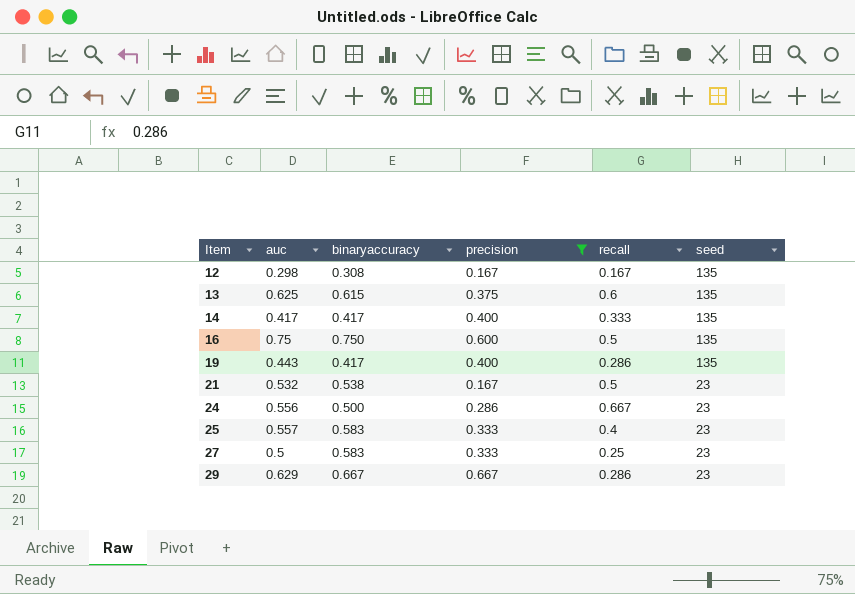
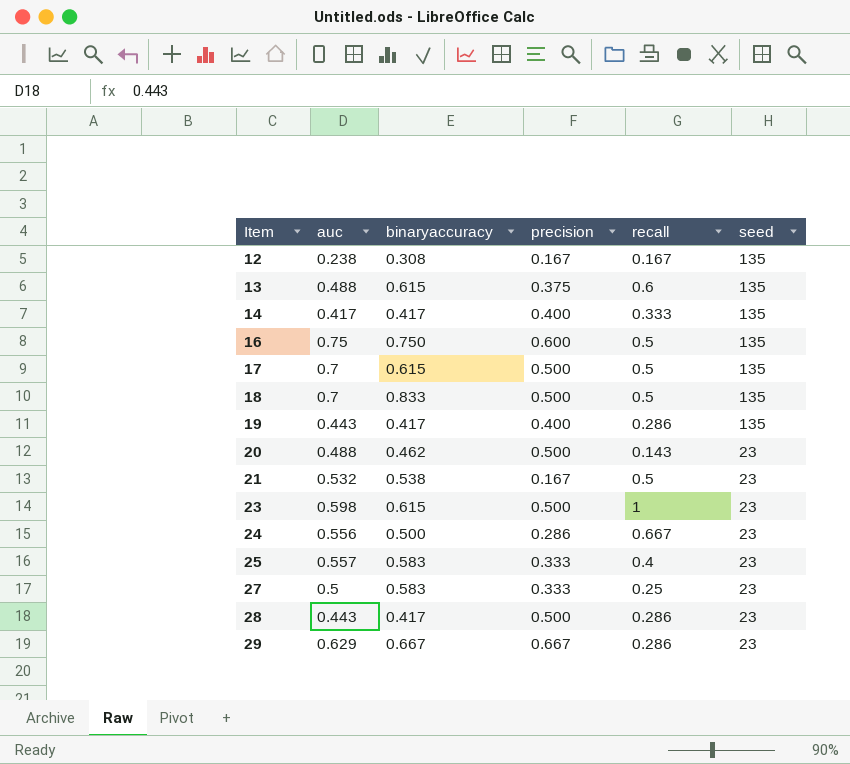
filter: precision != 0.500 -> none
12 | auc: 0.298 -> 0.238
13 | auc: 0.625 -> 0.488

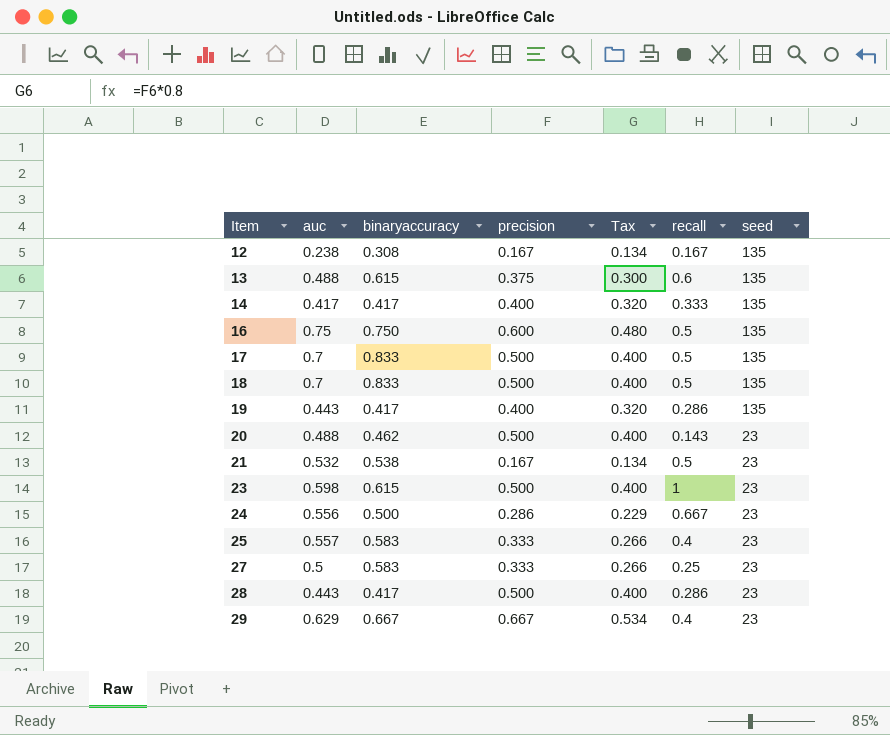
column Tax | formula: none -> [precision] * 0.8
17 | binaryaccuracy: 0.615 -> 0.833
29 | recall: 0.286 -> 0.4

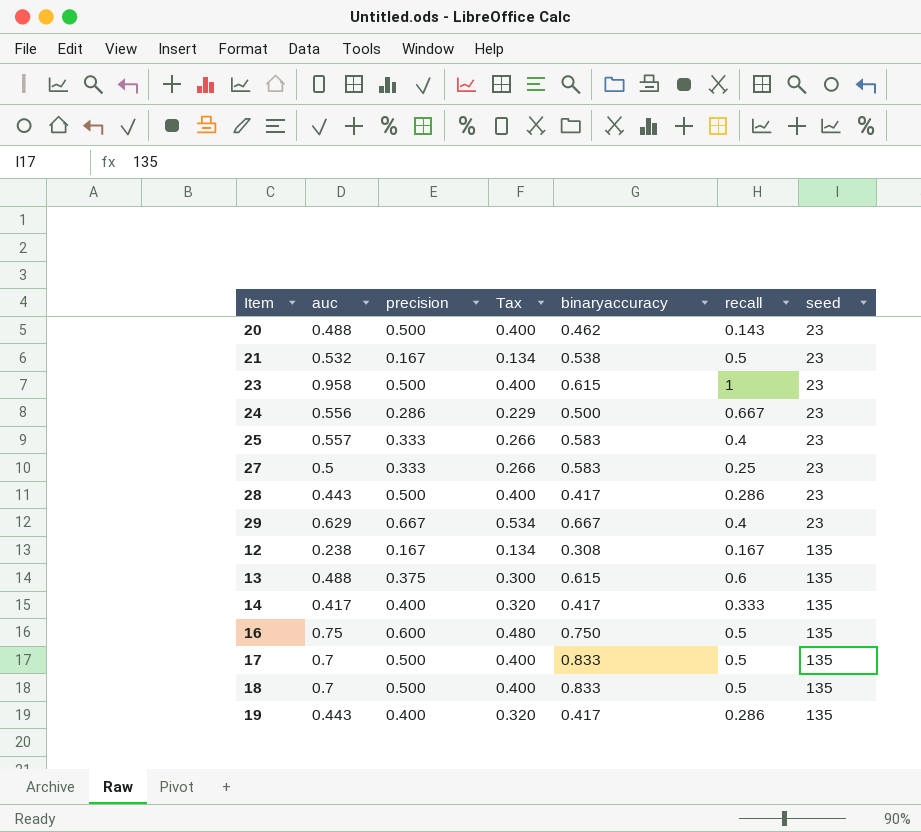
row order: Item ascending -> seed ascending
column binaryaccuracy | position: 3 -> 5
23 | auc: 0.598 -> 0.958

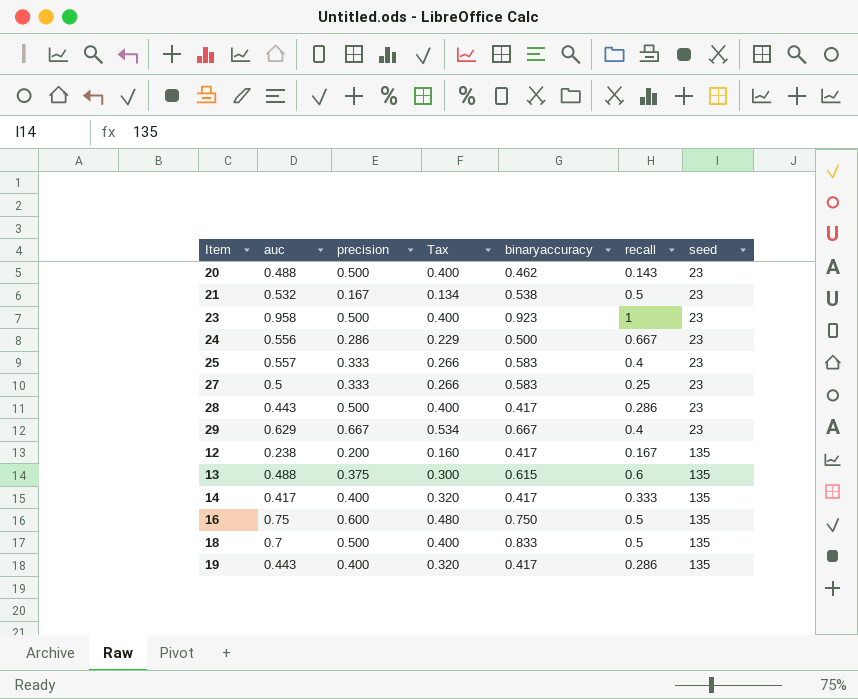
row 17: 0.7 | 0.500 | 0.400 | 0.833 | 0.5 | 135 -> none
23 | binaryaccuracy: 0.615 -> 0.923
12 | precision: 0.167 -> 0.200
12 | Tax: 0.134 -> 0.160
12 | binaryaccuracy: 0.308 -> 0.417

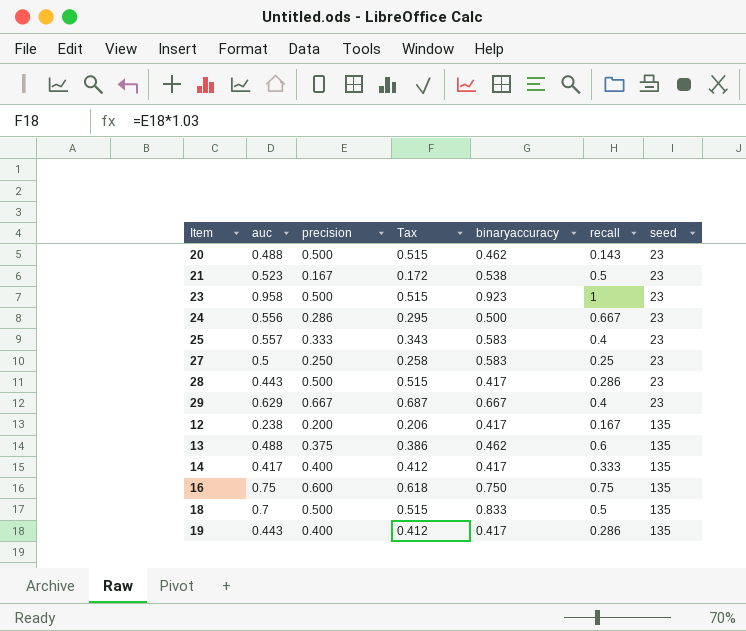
column Tax | formula: [precision] * 0.8 -> [precision] * 1.03
21 | auc: 0.532 -> 0.523
27 | precision: 0.333 -> 0.250
13 | binaryaccuracy: 0.615 -> 0.462
16 | recall: 0.5 -> 0.75

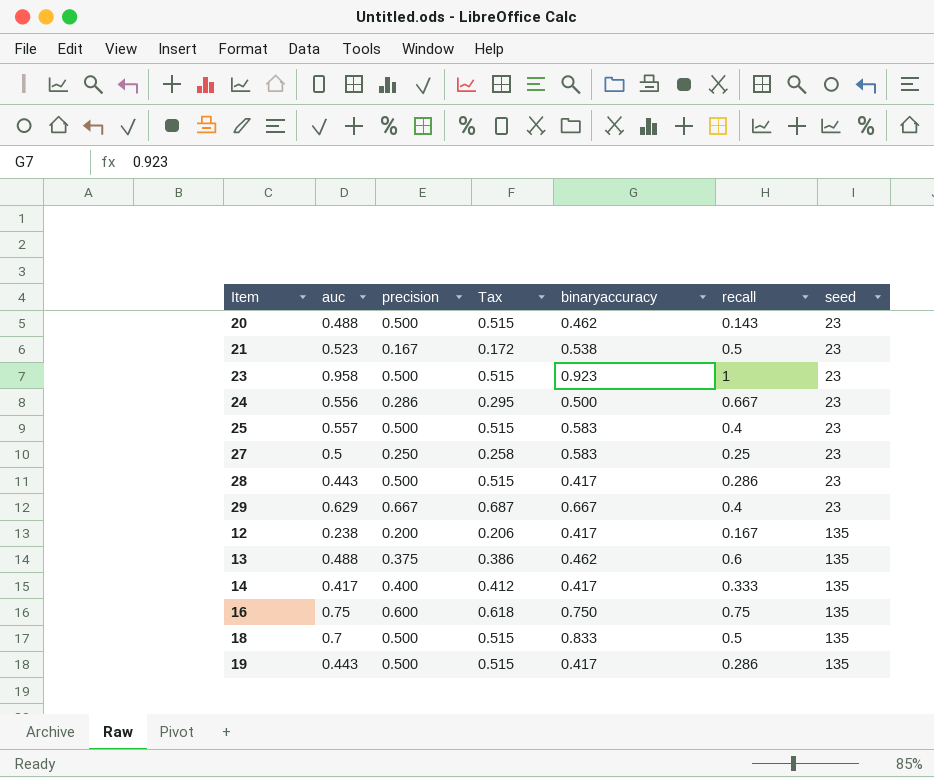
25 | precision: 0.333 -> 0.500
25 | Tax: 0.343 -> 0.515
19 | precision: 0.400 -> 0.500
19 | Tax: 0.412 -> 0.515

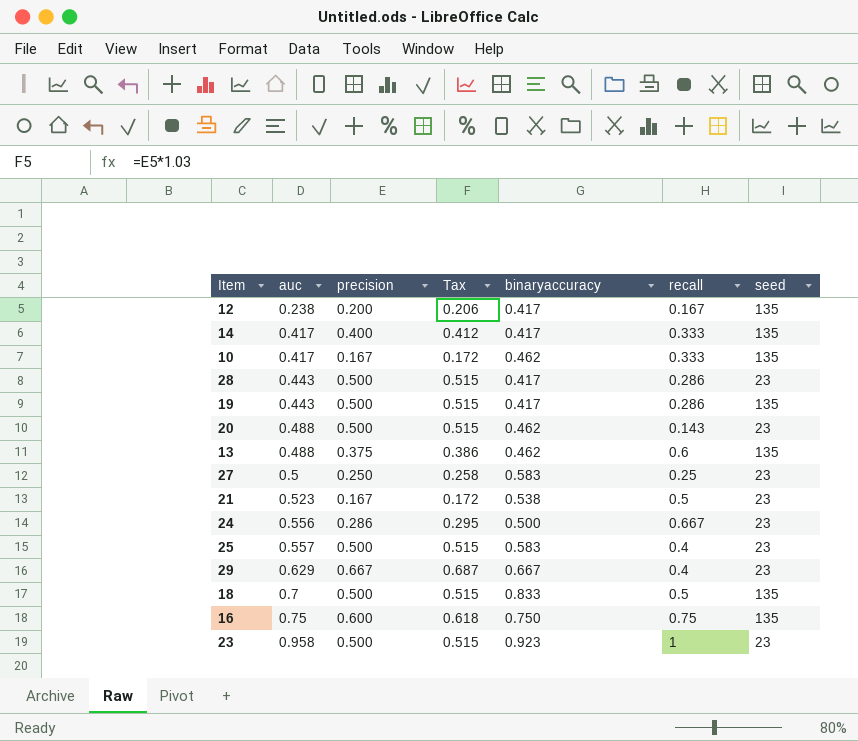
row order: seed ascending -> auc ascending
row 10: none -> 0.417 | 0.167 | 0.172 | 0.462 | 0.333 | 135

